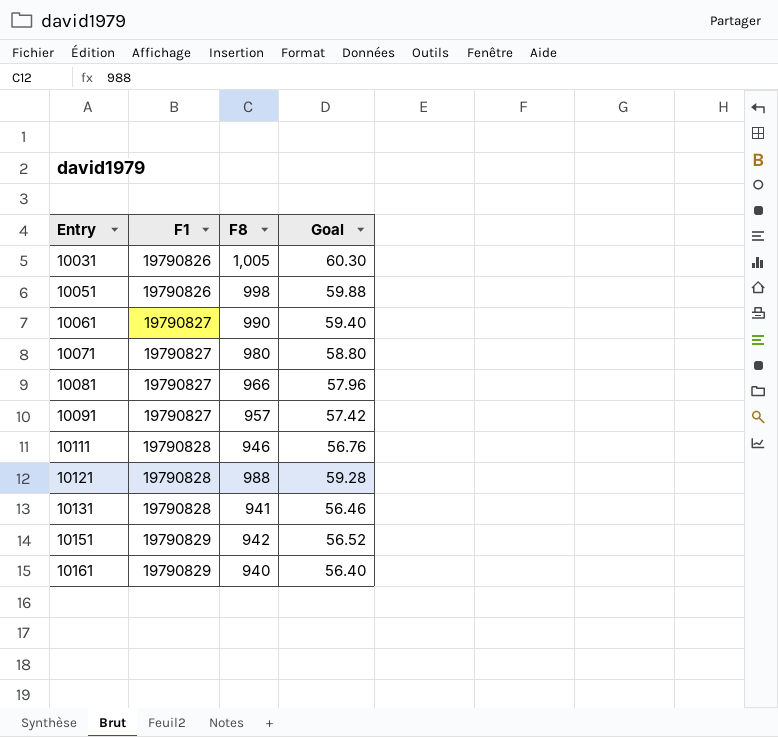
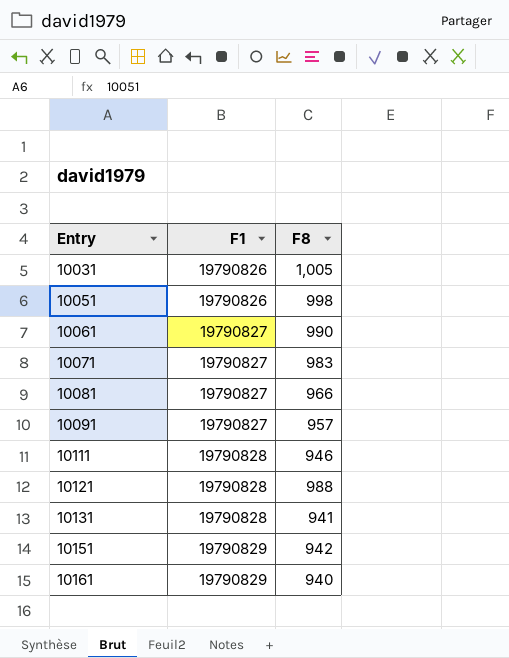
column Goal | formula: [F8] * 0.06 -> none
10071 | F8: 980 -> 983

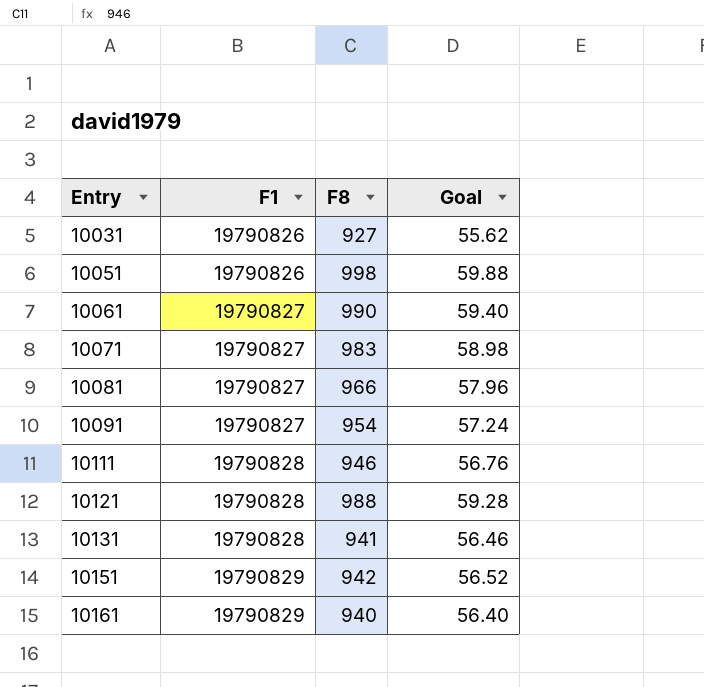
column Goal | formula: none -> [F8] * 0.06
10031 | F8: 1,005 -> 927
10091 | F8: 957 -> 954

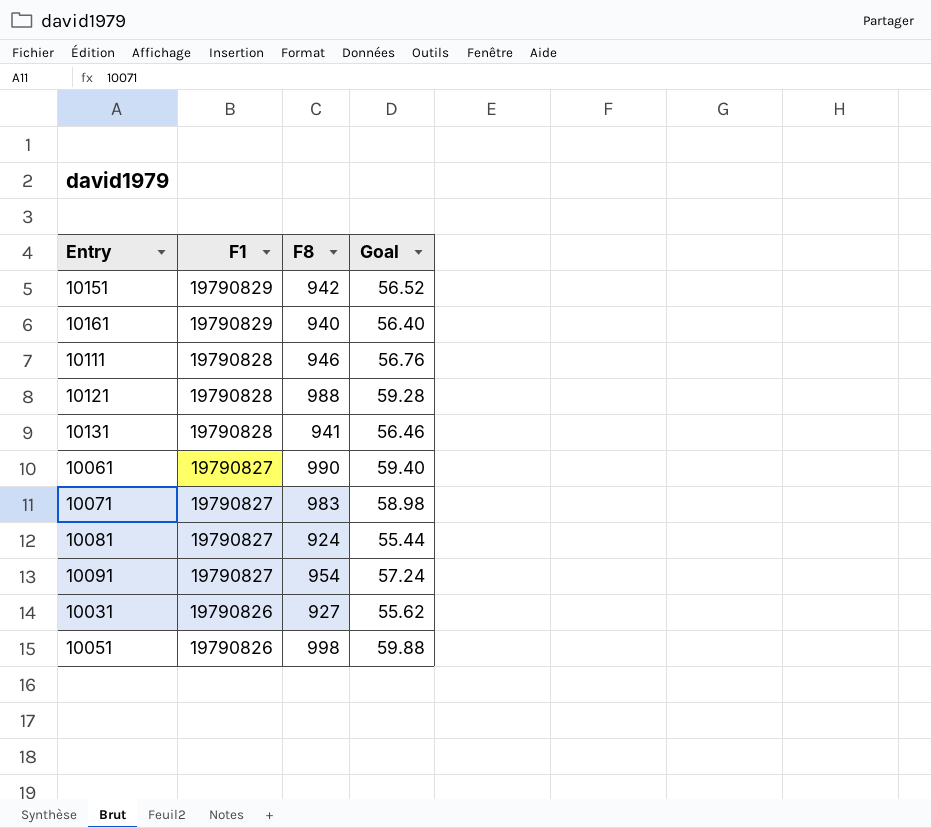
row order: Entry ascending -> F1 descending
10081 | F8: 966 -> 924
10081 | Goal: 57.96 -> 55.44

